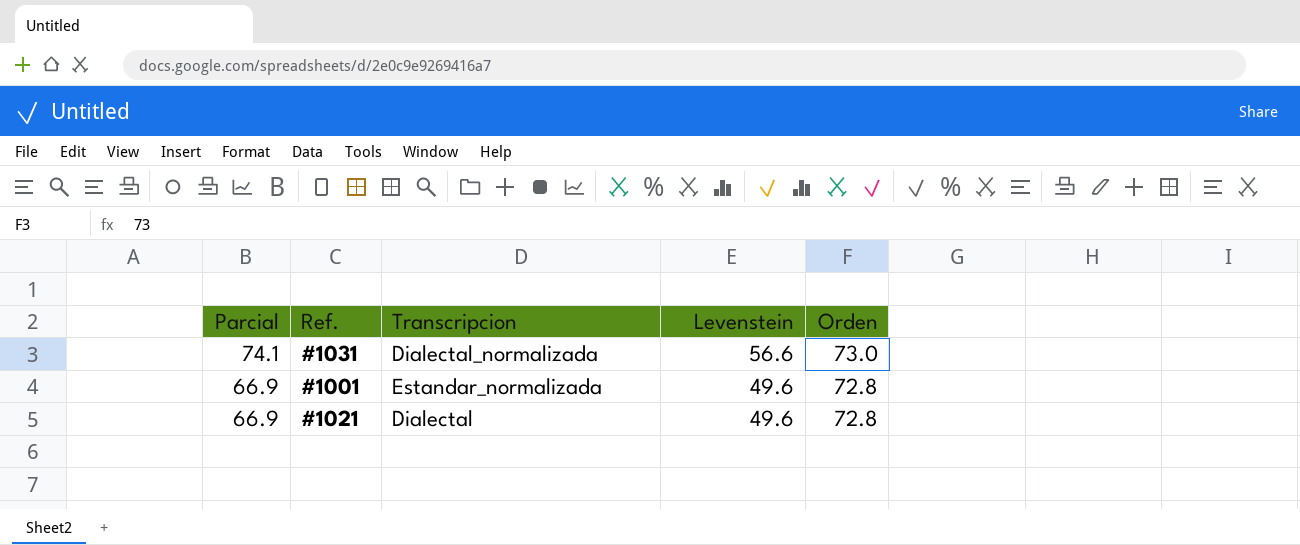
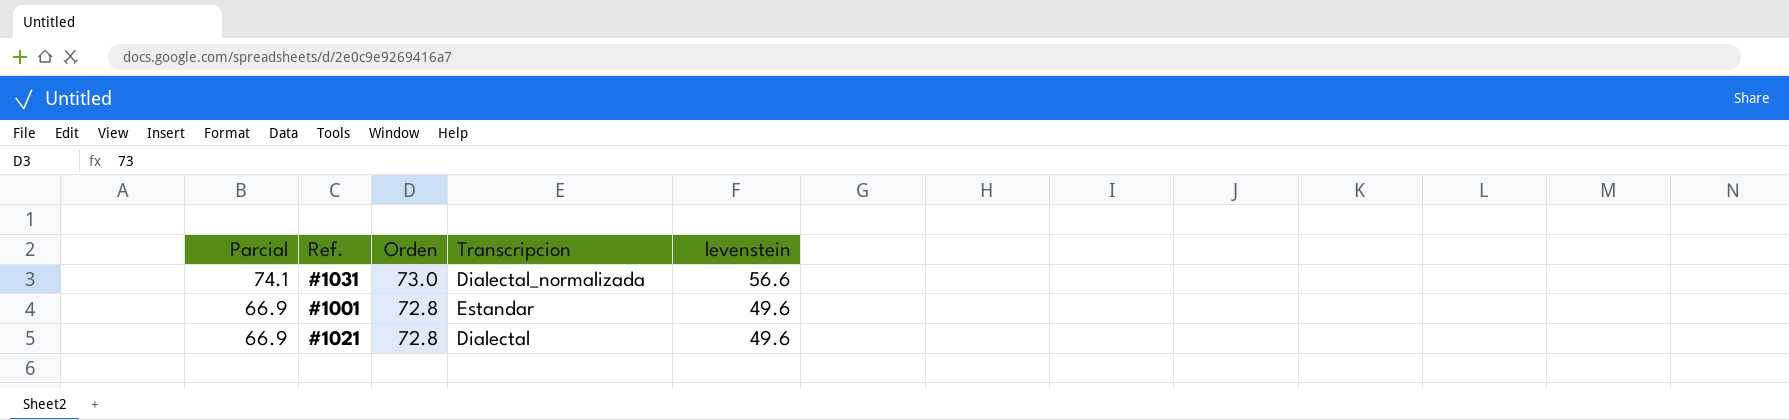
column Orden | position: 5 -> 3
column name: Levenstein -> levenstein
#1001 | Transcripcion: Estandar_normalizada -> Estandar

